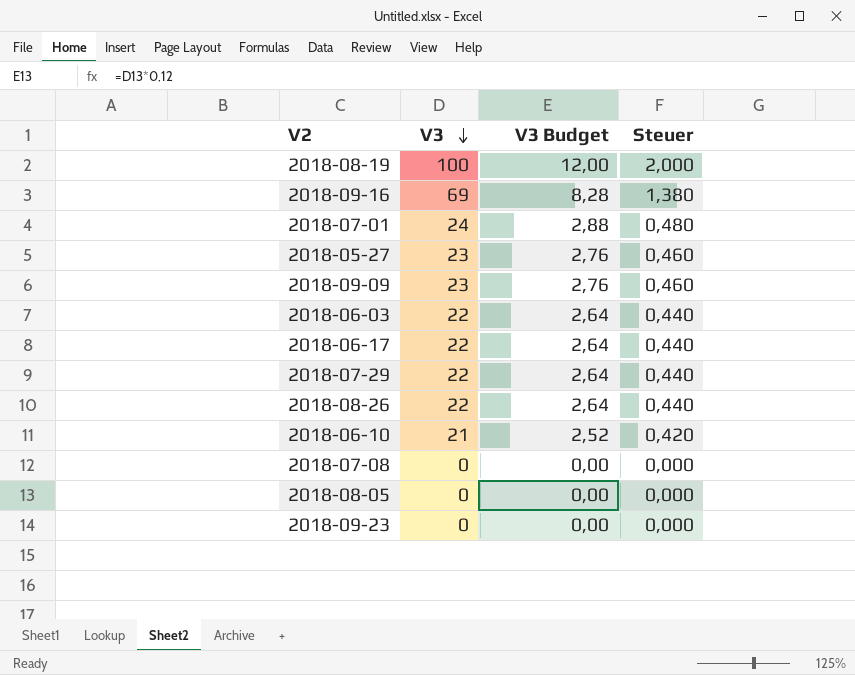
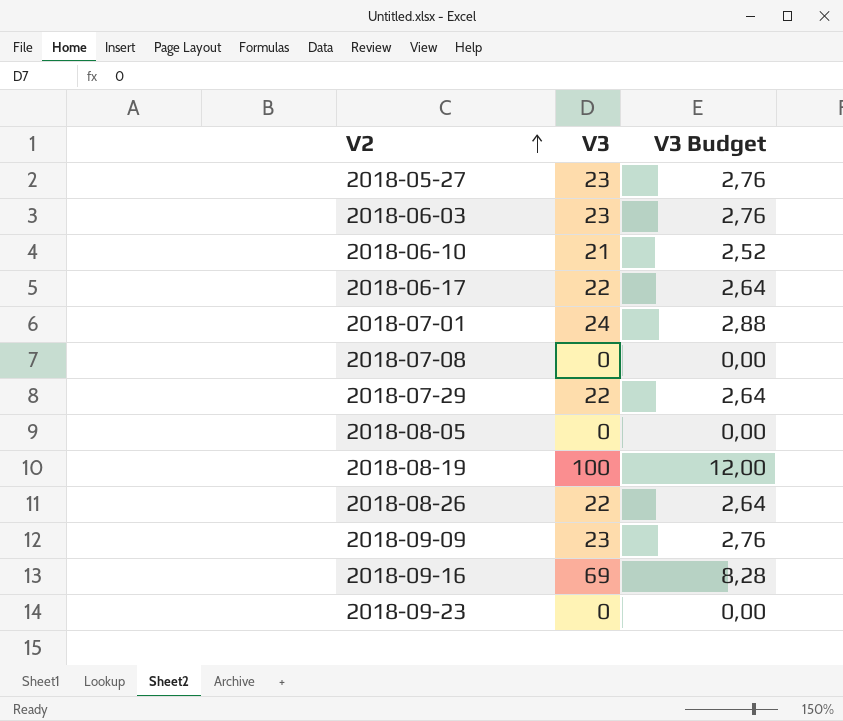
row order: V3 descending -> V2 ascending
column Steuer | formula: [V3] * 0,02 -> none
2018-06-03 | V3: 22 -> 23
2018-06-03 | V3 Budget: 2,64 -> 2,76

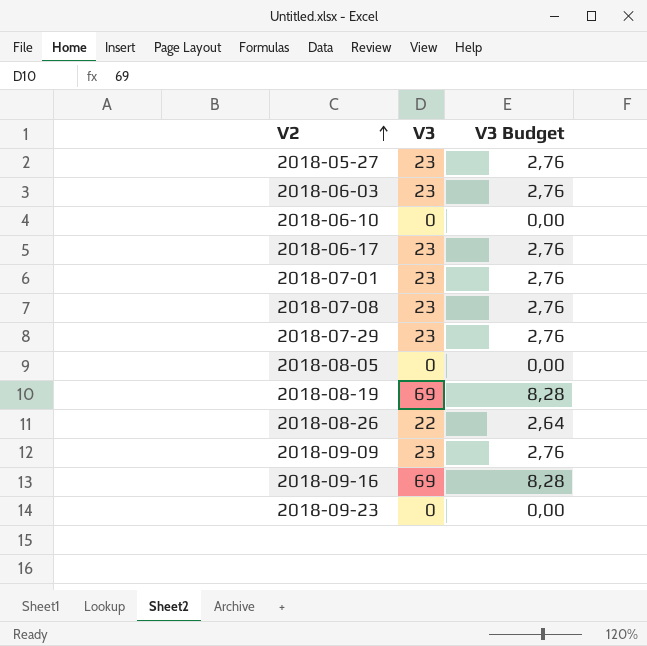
2018-06-10 | V3: 21 -> 0
2018-06-10 | V3 Budget: 2,52 -> 0,00
2018-06-17 | V3: 22 -> 23
2018-06-17 | V3 Budget: 2,64 -> 2,76
2018-07-01 | V3: 24 -> 23
2018-07-01 | V3 Budget: 2,88 -> 2,76
2018-07-08 | V3: 0 -> 23
2018-07-08 | V3 Budget: 0,00 -> 2,76
2018-07-29 | V3: 22 -> 23
2018-07-29 | V3 Budget: 2,64 -> 2,76
2018-08-19 | V3: 100 -> 69
2018-08-19 | V3 Budget: 12,00 -> 8,28

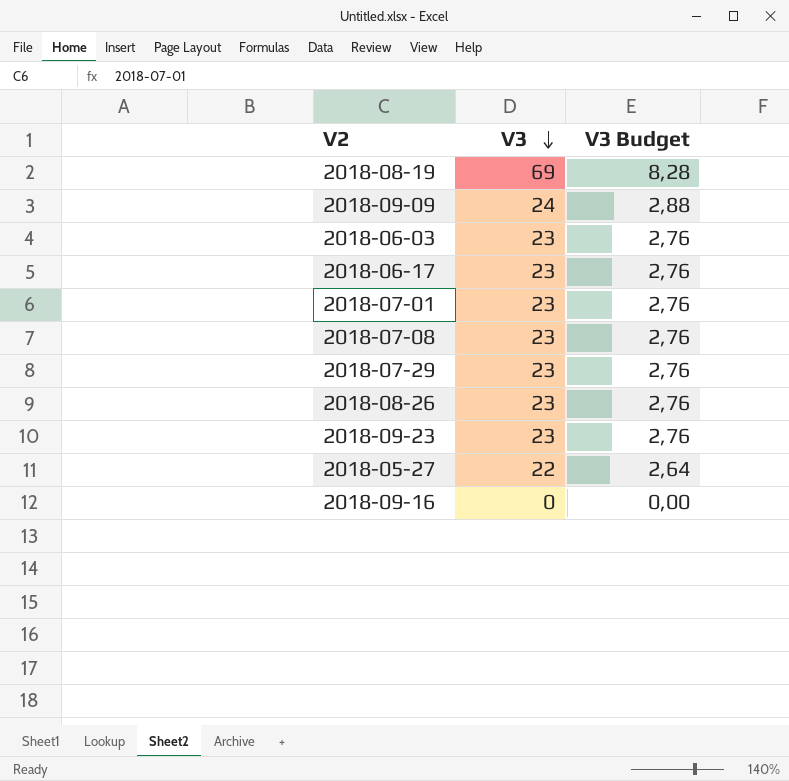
row order: V2 ascending -> V3 descending
row 2018-06-10: 0 | 0,00 -> none
row 2018-08-05: 0 | 0,00 -> none
2018-09-09 | V3: 23 -> 24
2018-09-09 | V3 Budget: 2,76 -> 2,88
2018-08-26 | V3: 22 -> 23
2018-08-26 | V3 Budget: 2,64 -> 2,76
2018-09-23 | V3: 0 -> 23
2018-09-23 | V3 Budget: 0,00 -> 2,76
2018-05-27 | V3: 23 -> 22
2018-05-27 | V3 Budget: 2,76 -> 2,64
2018-09-16 | V3: 69 -> 0
2018-09-16 | V3 Budget: 8,28 -> 0,00

